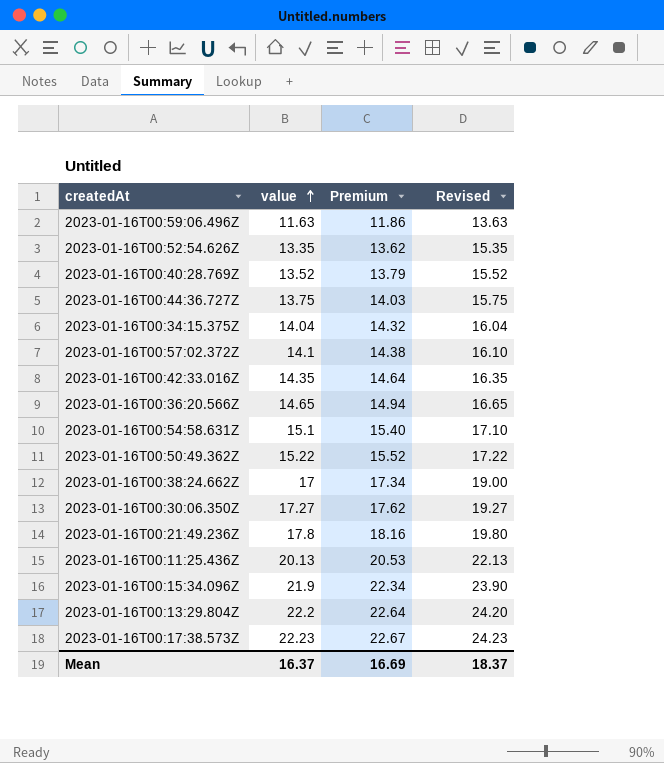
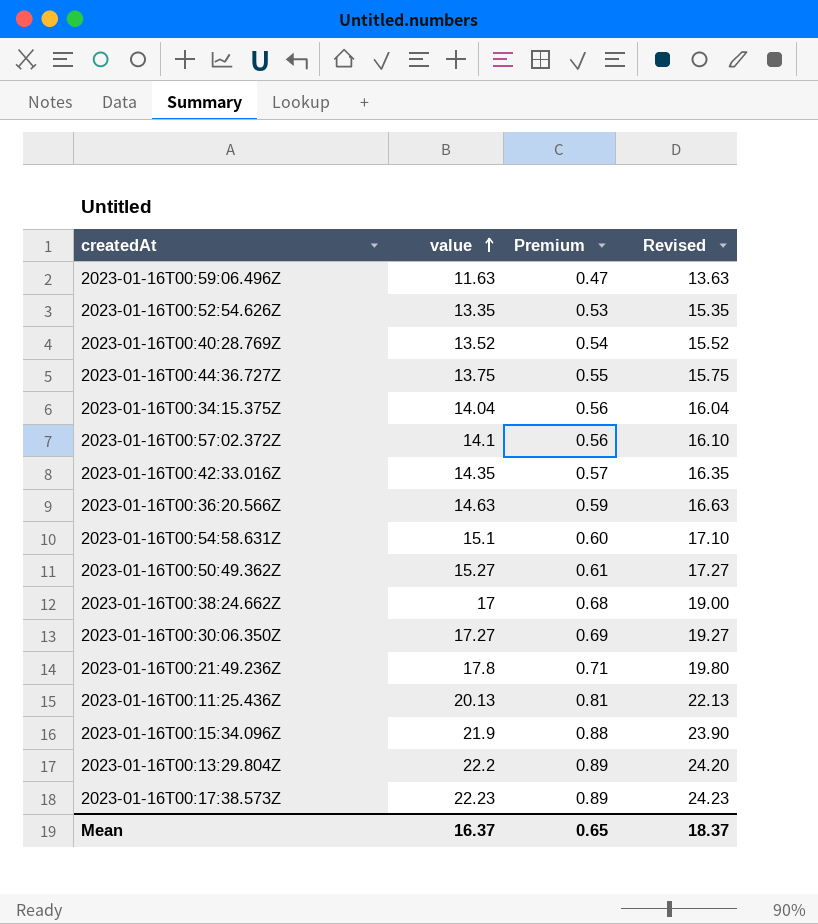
column Premium | formula: [value] * 1.02 -> [value] * 0.04
2023-01-16T00:36:20.566Z | value: 14.65 -> 14.63
2023-01-16T00:36:20.566Z | Revised: 16.65 -> 16.63
2023-01-16T00:50:49.362Z | value: 15.22 -> 15.27
2023-01-16T00:50:49.362Z | Revised: 17.22 -> 17.27
Mean | Premium: 16.69 -> 0.65

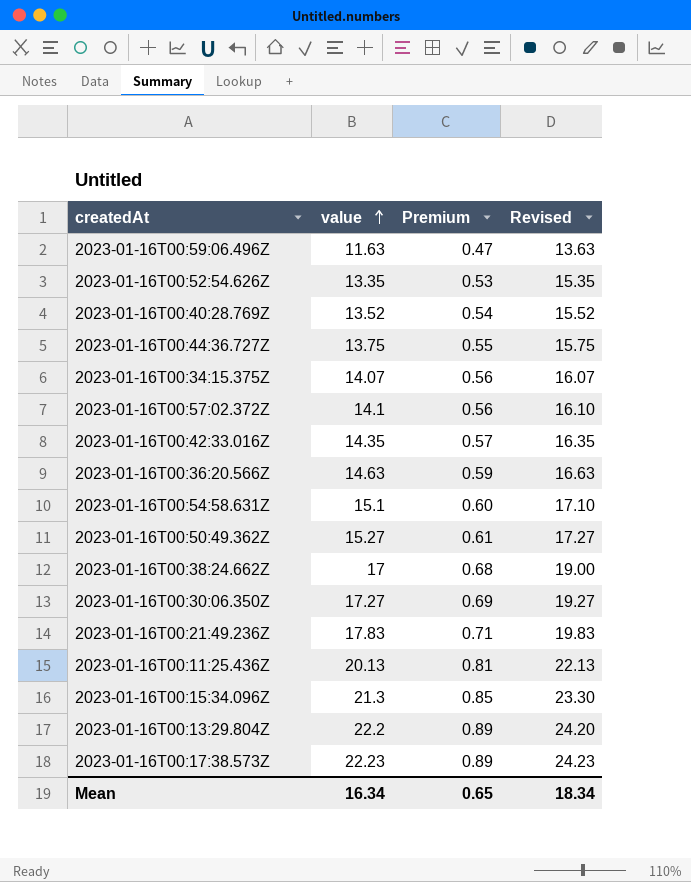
2023-01-16T00:34:15.375Z | value: 14.04 -> 14.07
2023-01-16T00:34:15.375Z | Revised: 16.04 -> 16.07
2023-01-16T00:21:49.236Z | value: 17.8 -> 17.83
2023-01-16T00:21:49.236Z | Revised: 19.80 -> 19.83
2023-01-16T00:15:34.096Z | value: 21.9 -> 21.3
2023-01-16T00:15:34.096Z | Premium: 0.88 -> 0.85
2023-01-16T00:15:34.096Z | Revised: 23.90 -> 23.30
Mean | value: 16.37 -> 16.34
Mean | Revised: 18.37 -> 18.34

